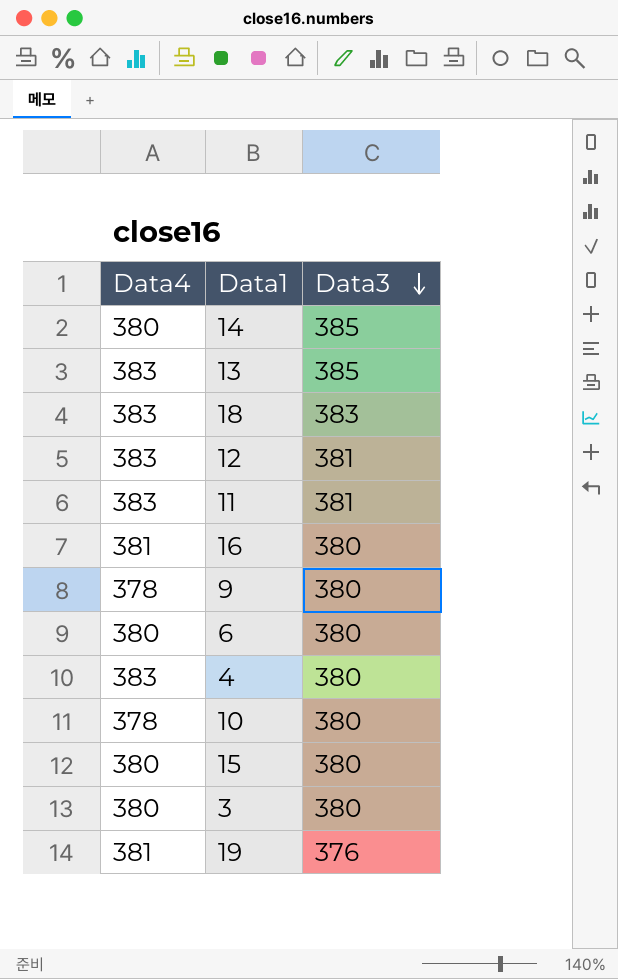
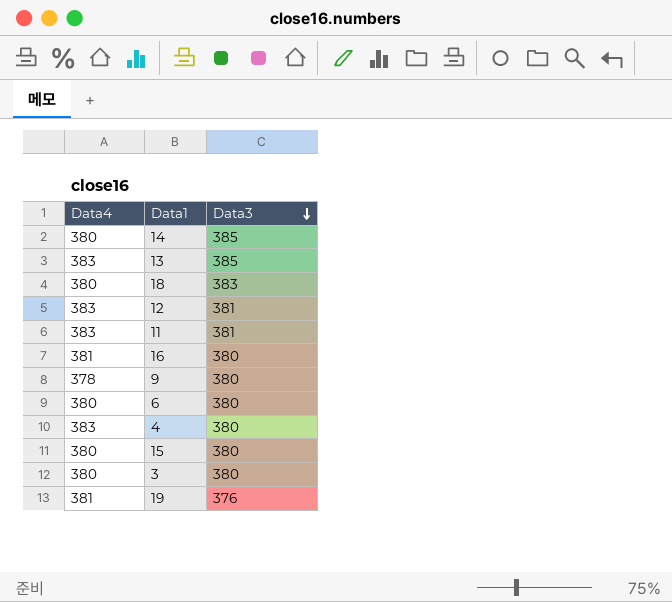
row 10: 378 | 380 -> none
18 | Data4: 383 -> 380

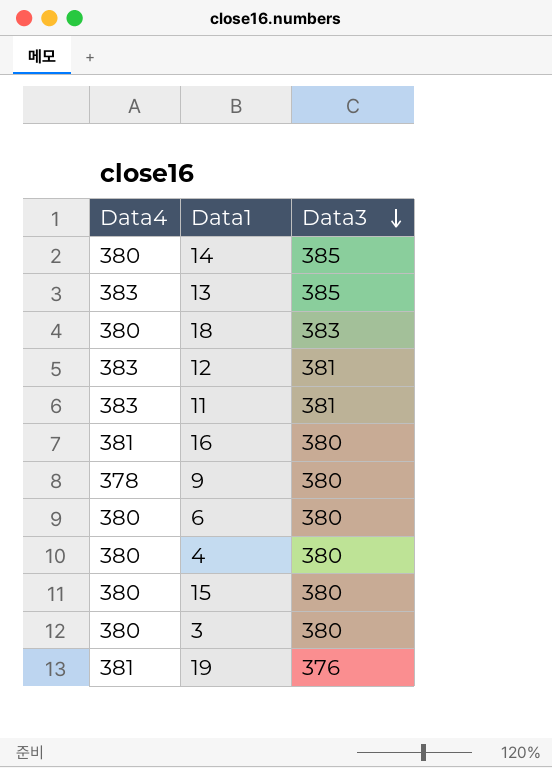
4 | Data4: 383 -> 380

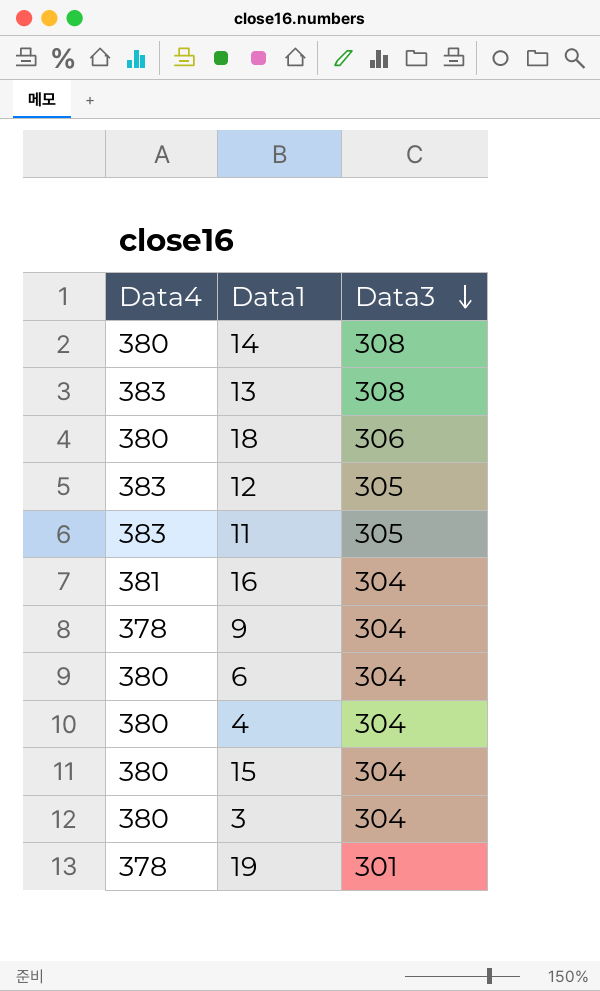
14 | Data3: 385 -> 308
13 | Data3: 385 -> 308
18 | Data3: 383 -> 306
12 | Data3: 381 -> 305
11 | Data3: 381 -> 305
16 | Data3: 380 -> 304
9 | Data3: 380 -> 304
6 | Data3: 380 -> 304
4 | Data3: 380 -> 304
15 | Data3: 380 -> 304
3 | Data3: 380 -> 304
19 | Data4: 381 -> 378
19 | Data3: 376 -> 301

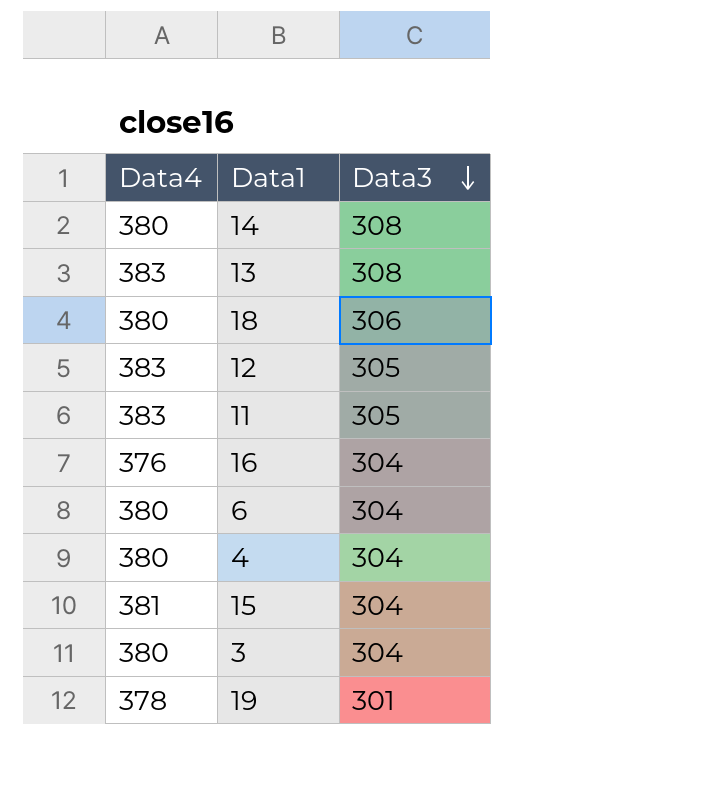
row 9: 378 | 304 -> none
16 | Data4: 381 -> 376
15 | Data4: 380 -> 381

